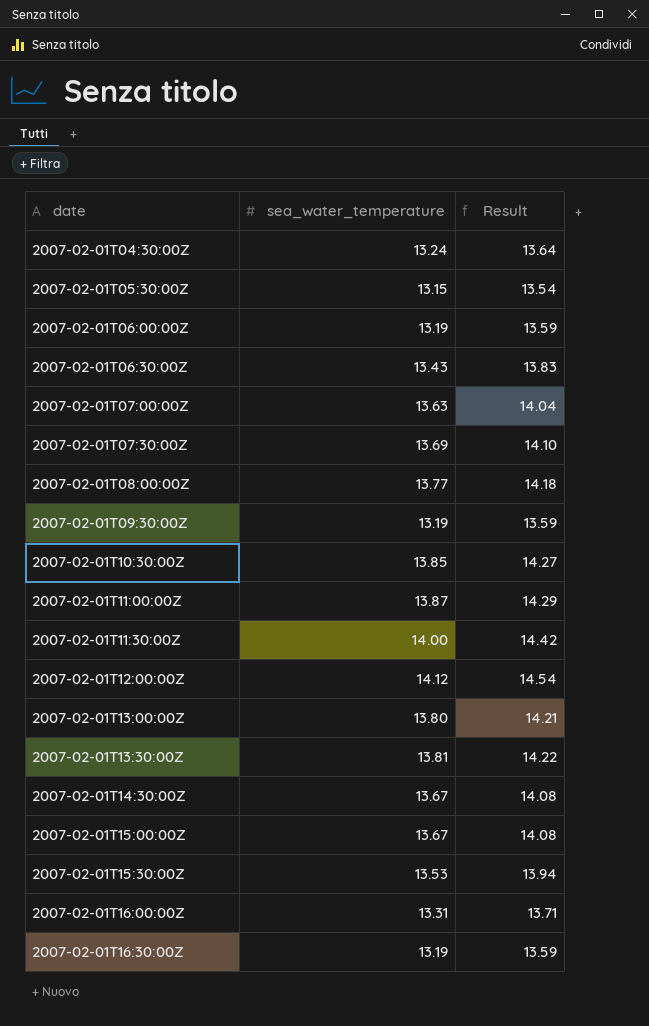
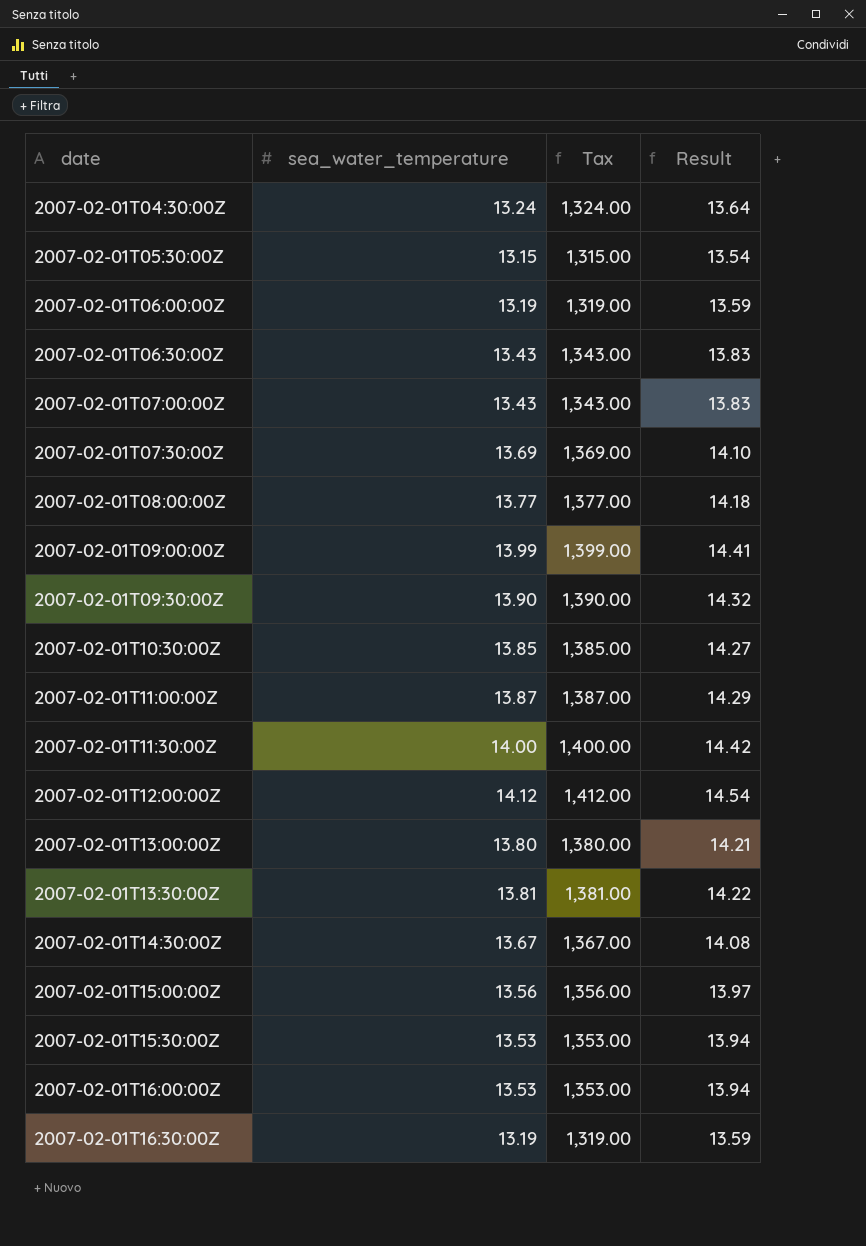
column Tax | formula: none -> [sea_water_temperature] * 100
2007-02-01T07:00:00Z | sea_water_temperature: 13.63 -> 13.43
2007-02-01T07:00:00Z | Result: 14.04 -> 13.83
row 2007-02-01T09:00:00Z: none -> 13.99 | 1,399.00 | 14.41
2007-02-01T09:30:00Z | sea_water_temperature: 13.19 -> 13.90
2007-02-01T09:30:00Z | Result: 13.59 -> 14.32
2007-02-01T15:00:00Z | sea_water_temperature: 13.67 -> 13.56
2007-02-01T15:00:00Z | Result: 14.08 -> 13.97
2007-02-01T16:00:00Z | sea_water_temperature: 13.31 -> 13.53
2007-02-01T16:00:00Z | Result: 13.71 -> 13.94

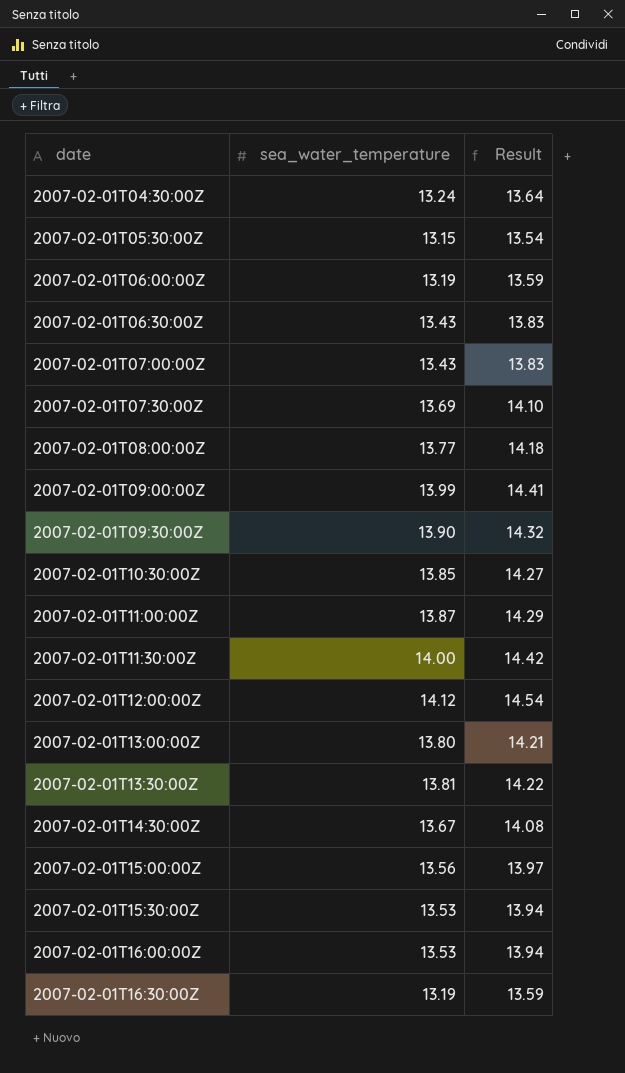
column Tax | formula: [sea_water_temperature] * 100 -> none

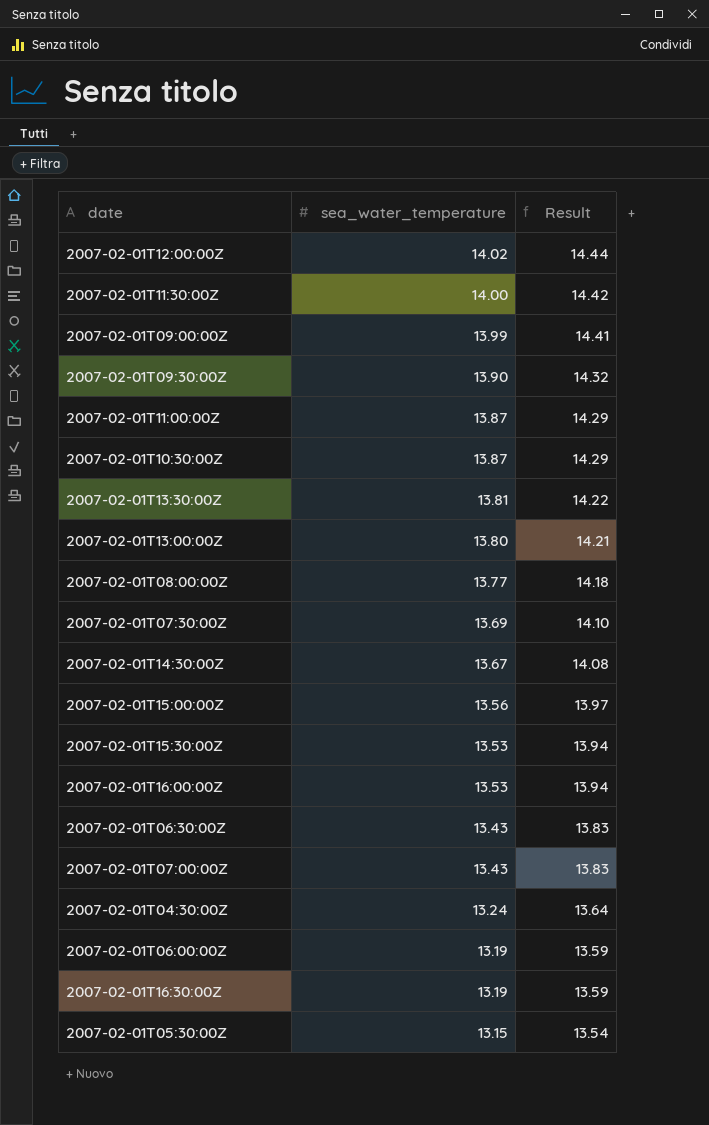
row order: date ascending -> sea_water_temperature descending
2007-02-01T12:00:00Z | sea_water_temperature: 14.12 -> 14.02
2007-02-01T12:00:00Z | Result: 14.54 -> 14.44
2007-02-01T10:30:00Z | sea_water_temperature: 13.85 -> 13.87
2007-02-01T10:30:00Z | Result: 14.27 -> 14.29

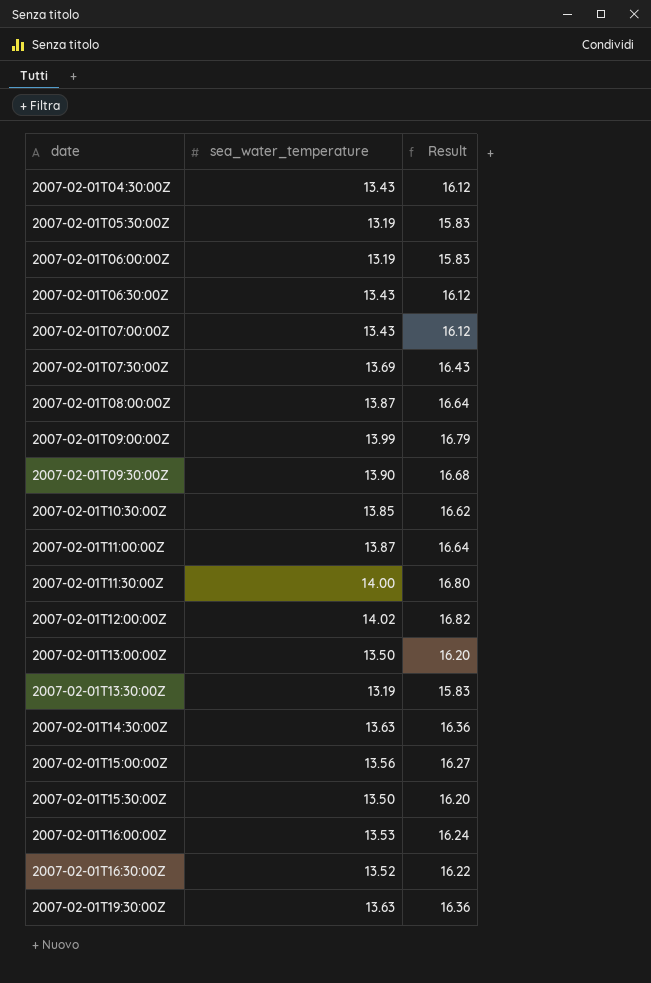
row order: sea_water_temperature descending -> date ascending
column Result | formula: [sea_water_temperature] * 1.03 -> [sea_water_temperature] * 1.2
2007-02-01T04:30:00Z | sea_water_temperature: 13.24 -> 13.43
2007-02-01T05:30:00Z | sea_water_temperature: 13.15 -> 13.19
2007-02-01T08:00:00Z | sea_water_temperature: 13.77 -> 13.87
2007-02-01T10:30:00Z | sea_water_temperature: 13.87 -> 13.85
2007-02-01T13:00:00Z | sea_water_temperature: 13.80 -> 13.50
2007-02-01T13:30:00Z | sea_water_temperature: 13.81 -> 13.19
2007-02-01T14:30:00Z | sea_water_temperature: 13.67 -> 13.63
2007-02-01T15:30:00Z | sea_water_temperature: 13.53 -> 13.50
2007-02-01T16:30:00Z | sea_water_temperature: 13.19 -> 13.52
row 2007-02-01T19:30:00Z: none -> 13.63 | 16.36

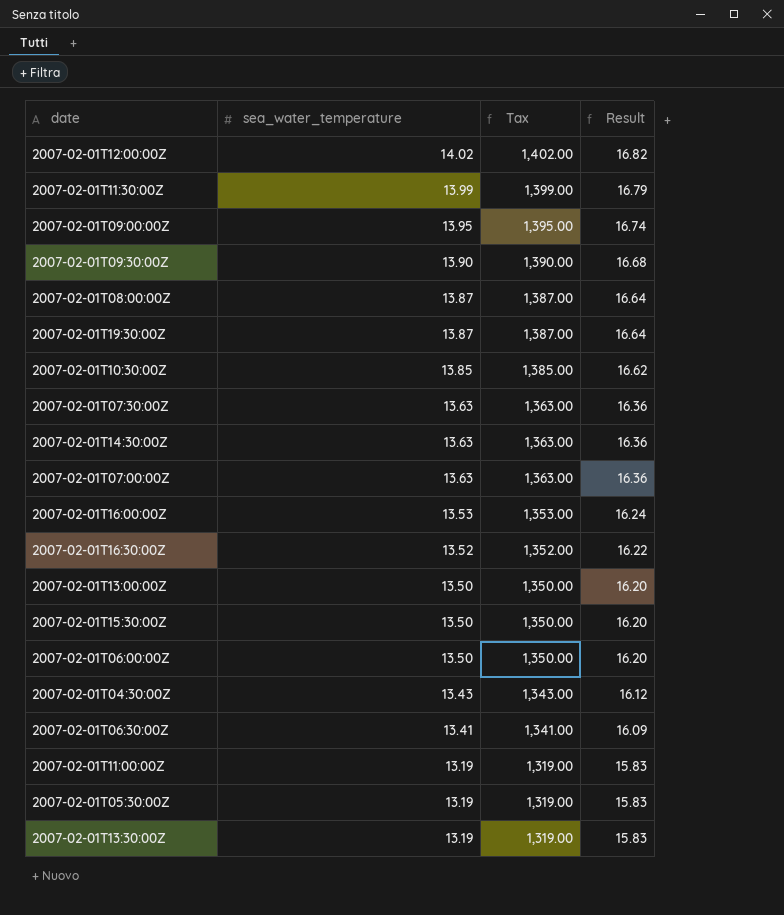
row order: date ascending -> sea_water_temperature descending
column Tax | formula: none -> [sea_water_temperature] * 100
row 2007-02-01T15:00:00Z: 13.56 | 16.27 -> none
2007-02-01T11:30:00Z | sea_water_temperature: 14.00 -> 13.99
2007-02-01T11:30:00Z | Result: 16.80 -> 16.79
2007-02-01T09:00:00Z | sea_water_temperature: 13.99 -> 13.95
2007-02-01T09:00:00Z | Result: 16.79 -> 16.74
2007-02-01T19:30:00Z | sea_water_temperature: 13.63 -> 13.87
2007-02-01T19:30:00Z | Result: 16.36 -> 16.64
2007-02-01T07:30:00Z | sea_water_temperature: 13.69 -> 13.63
2007-02-01T07:30:00Z | Result: 16.43 -> 16.36
2007-02-01T07:00:00Z | sea_water_temperature: 13.43 -> 13.63
2007-02-01T07:00:00Z | Result: 16.12 -> 16.36
2007-02-01T06:00:00Z | sea_water_temperature: 13.19 -> 13.50
2007-02-01T06:00:00Z | Result: 15.83 -> 16.20
2007-02-01T06:30:00Z | sea_water_temperature: 13.43 -> 13.41
2007-02-01T06:30:00Z | Result: 16.12 -> 16.09
2007-02-01T11:00:00Z | sea_water_temperature: 13.87 -> 13.19
2007-02-01T11:00:00Z | Result: 16.64 -> 15.83

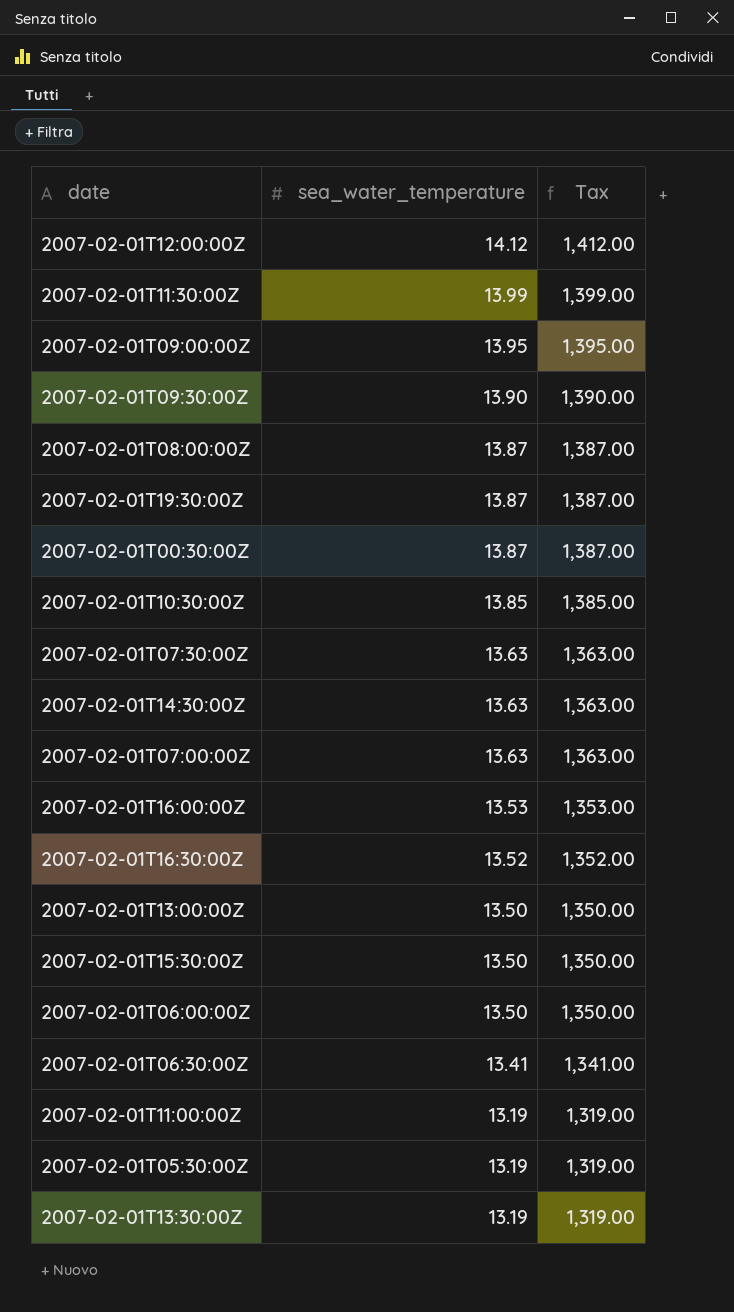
column Result | formula: [sea_water_temperature] * 1.2 -> none
row 2007-02-01T04:30:00Z: 13.43 | 1,343.00 | 16.12 -> none
2007-02-01T12:00:00Z | sea_water_temperature: 14.02 -> 14.12
2007-02-01T12:00:00Z | Tax: 1,402.00 -> 1,412.00
row 2007-02-01T00:30:00Z: none -> 13.87 | 1,387.00

